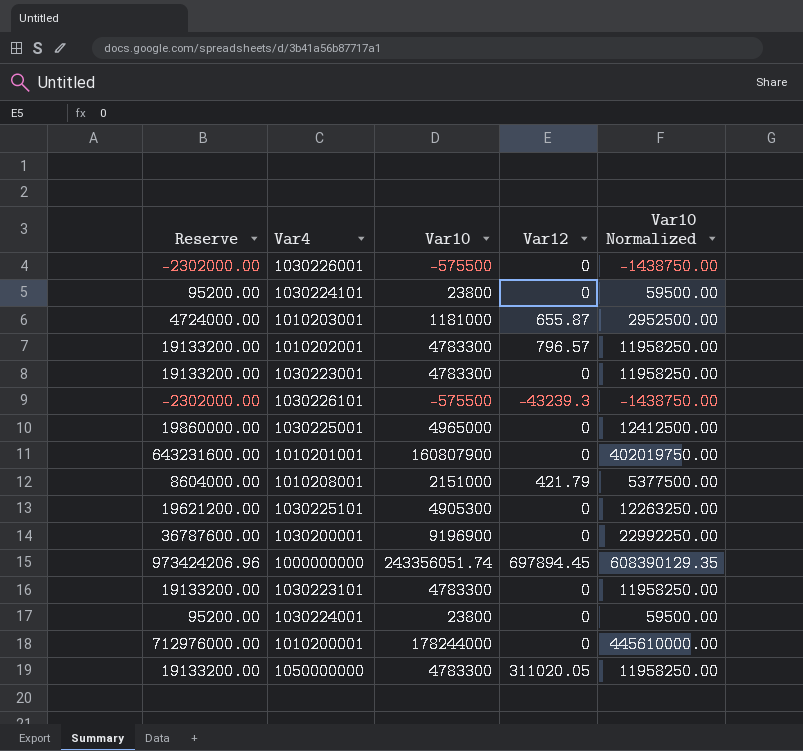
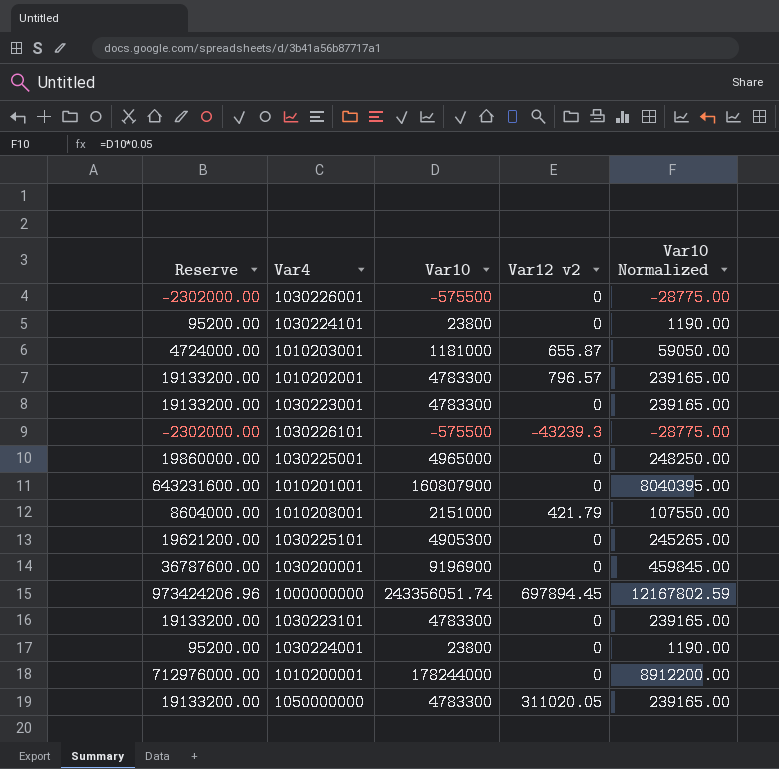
column name: Var12 -> Var12 v2
column Var10 Normalized | formula: [Var10] * 2.5 -> [Var10] * 0.05

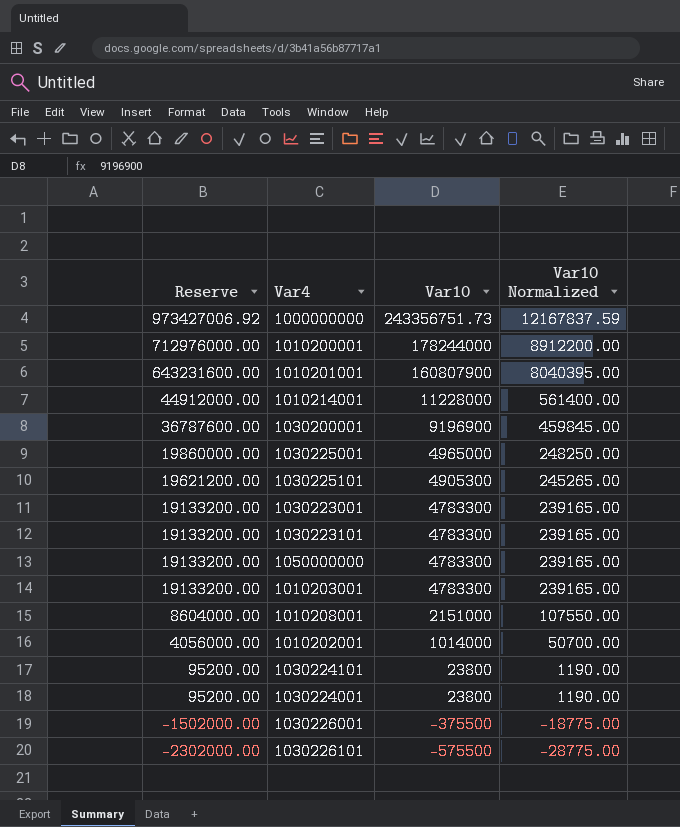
row order: none -> Reserve descending
column Var12 v2 | position: 4 -> none
1000000000 | Reserve: 973424206.96 -> 973427006.92
1000000000 | Var10: 243356051.74 -> 243356751.73
1000000000 | Var10 Normalized: 12167802.59 -> 12167837.59
row 1010214001: none -> 44912000.00 | 11228000 | 561400.00
1010203001 | Reserve: 4724000.00 -> 19133200.00
1010203001 | Var10: 1181000 -> 4783300
1010203001 | Var10 Normalized: 59050.00 -> 239165.00
1010202001 | Reserve: 19133200.00 -> 4056000.00
1010202001 | Var10: 4783300 -> 1014000
1010202001 | Var10 Normalized: 239165.00 -> 50700.00
1030226001 | Reserve: -2302000.00 -> -1502000.00
1030226001 | Var10: -575500 -> -375500
1030226001 | Var10 Normalized: -28775.00 -> -18775.00

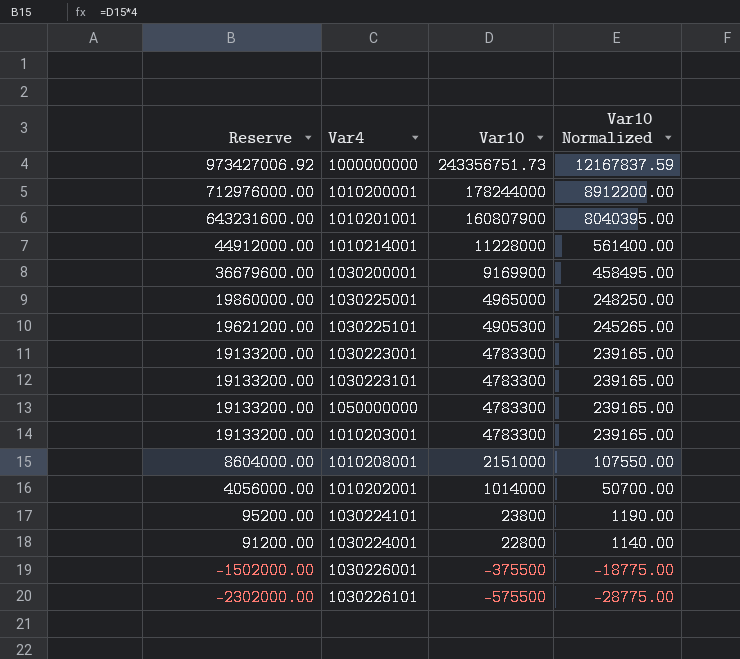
1030200001 | Reserve: 36787600.00 -> 36679600.00
1030200001 | Var10: 9196900 -> 9169900
1030200001 | Var10 Normalized: 459845.00 -> 458495.00
1030224001 | Reserve: 95200.00 -> 91200.00
1030224001 | Var10: 23800 -> 22800
1030224001 | Var10 Normalized: 1190.00 -> 1140.00

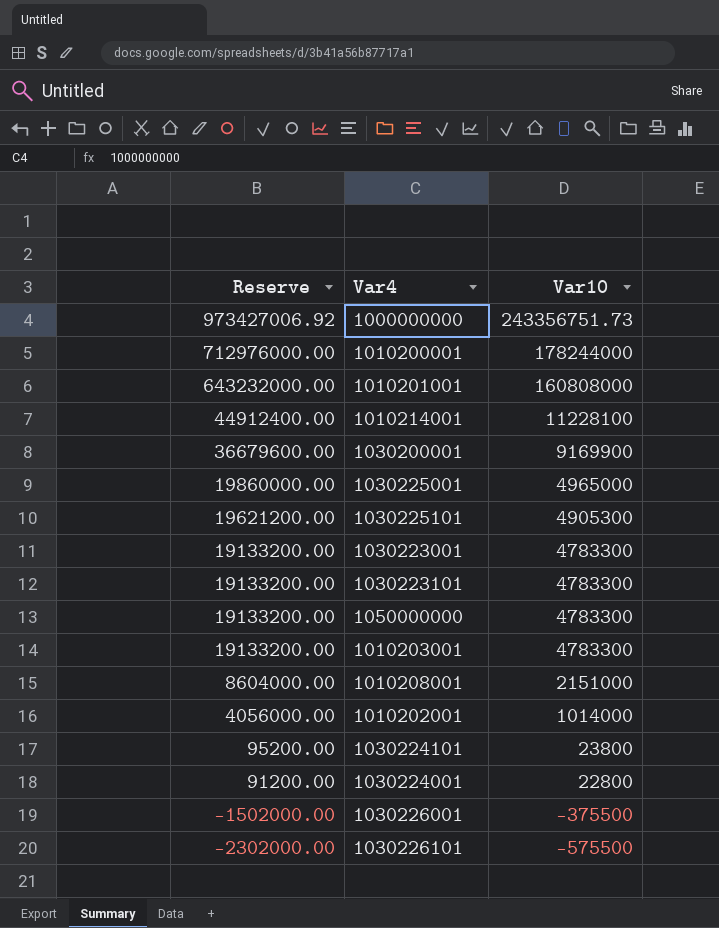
column Var10 Normalized | formula: [Var10] * 0.05 -> none
1010201001 | Reserve: 643231600.00 -> 643232000.00
1010201001 | Var10: 160807900 -> 160808000
1010214001 | Reserve: 44912000.00 -> 44912400.00
1010214001 | Var10: 11228000 -> 11228100

